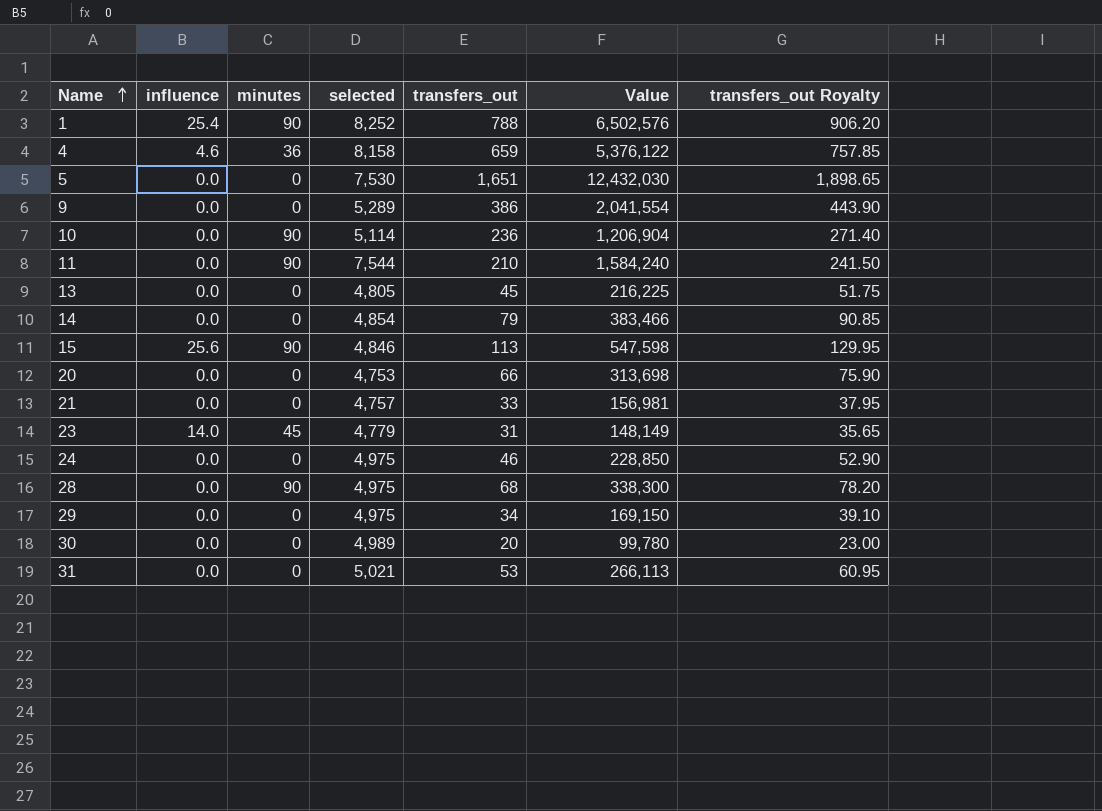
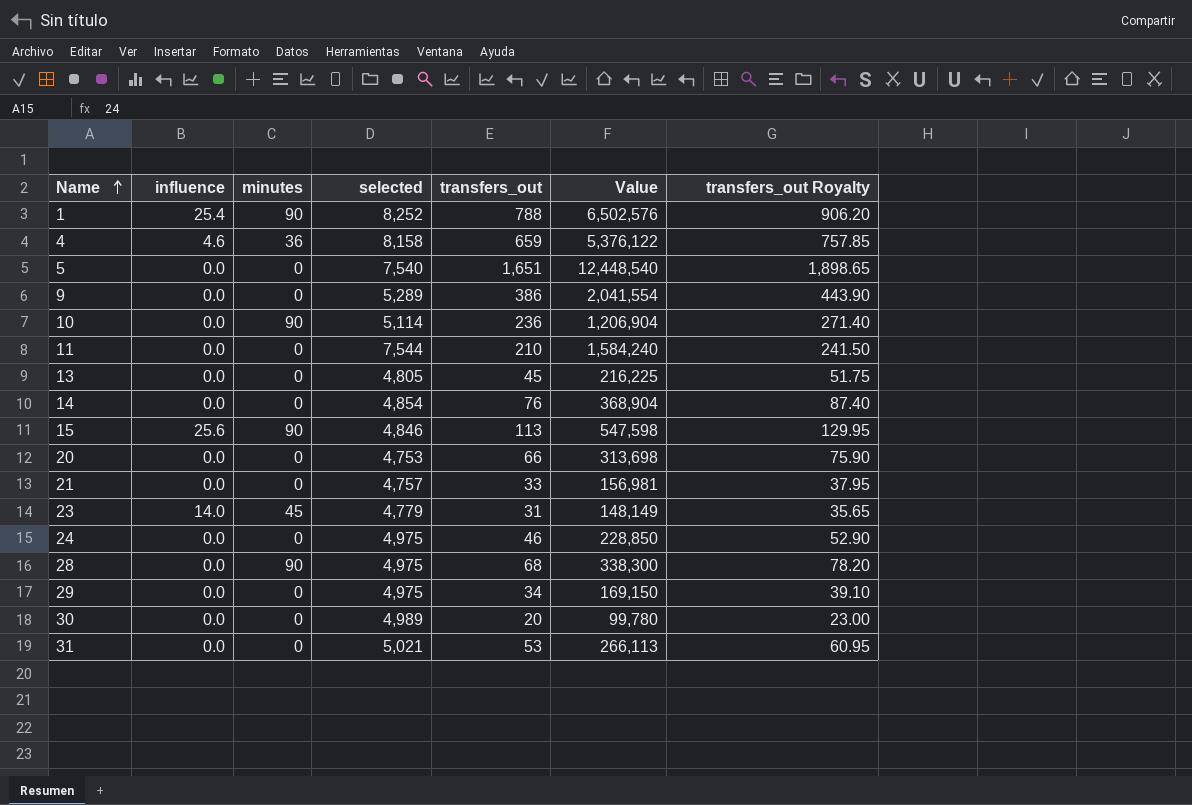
5 | selected: 7,530 -> 7,540
5 | Value: 12,432,030 -> 12,448,540
11 | minutes: 90 -> 0
14 | transfers_out: 79 -> 76
14 | Value: 383,466 -> 368,904
14 | transfers_out Royalty: 90.85 -> 87.40

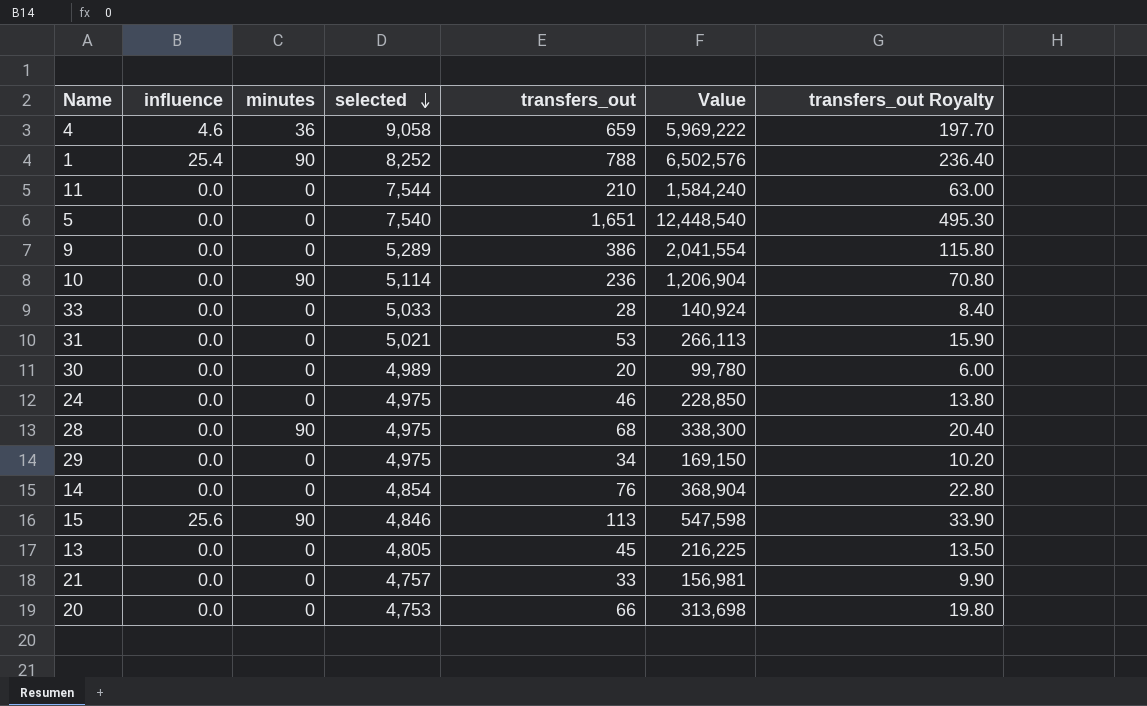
row order: Name ascending -> selected descending
column transfers_out Royalty | formula: [transfers_out] * 1.15 -> [transfers_out] * 0.3
row 23: 14.0 | 45 | 4,779 | 31 | 148,149 | 35.65 -> none
4 | selected: 8,158 -> 9,058
4 | Value: 5,376,122 -> 5,969,222
row 33: none -> 0.0 | 0 | 5,033 | 28 | 140,924 | 8.40

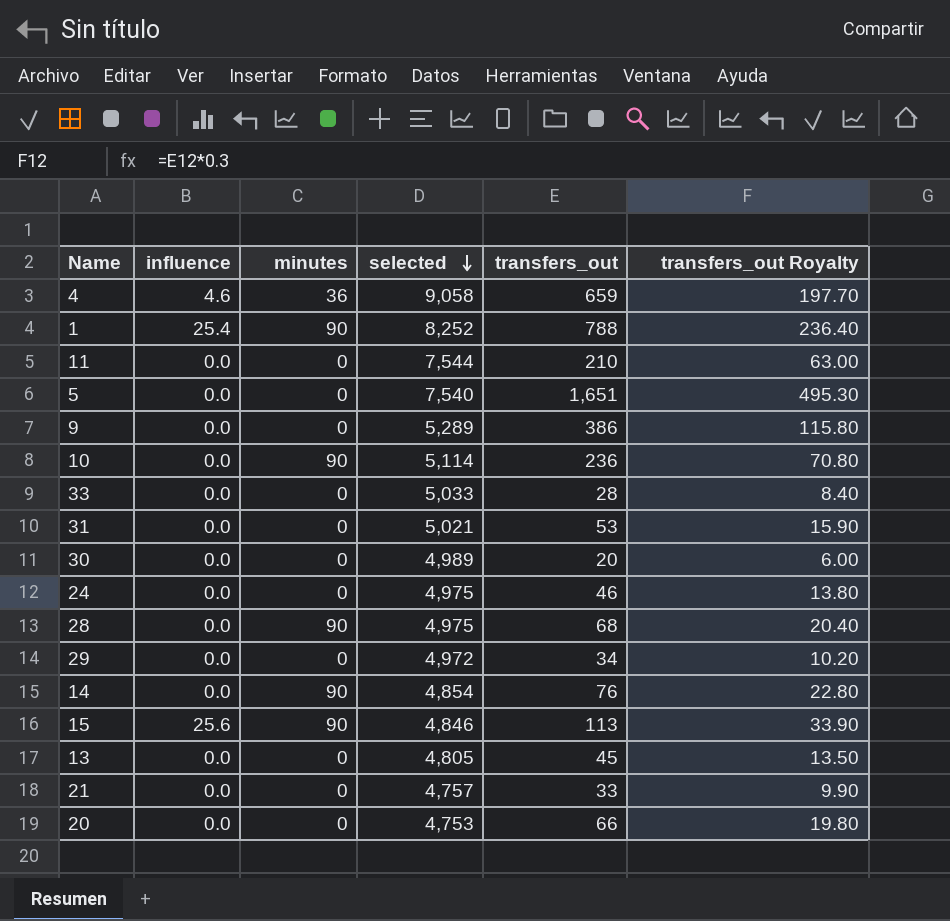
column Value | formula: [selected] * [transfers_out] -> none
29 | selected: 4,975 -> 4,972
14 | minutes: 0 -> 90

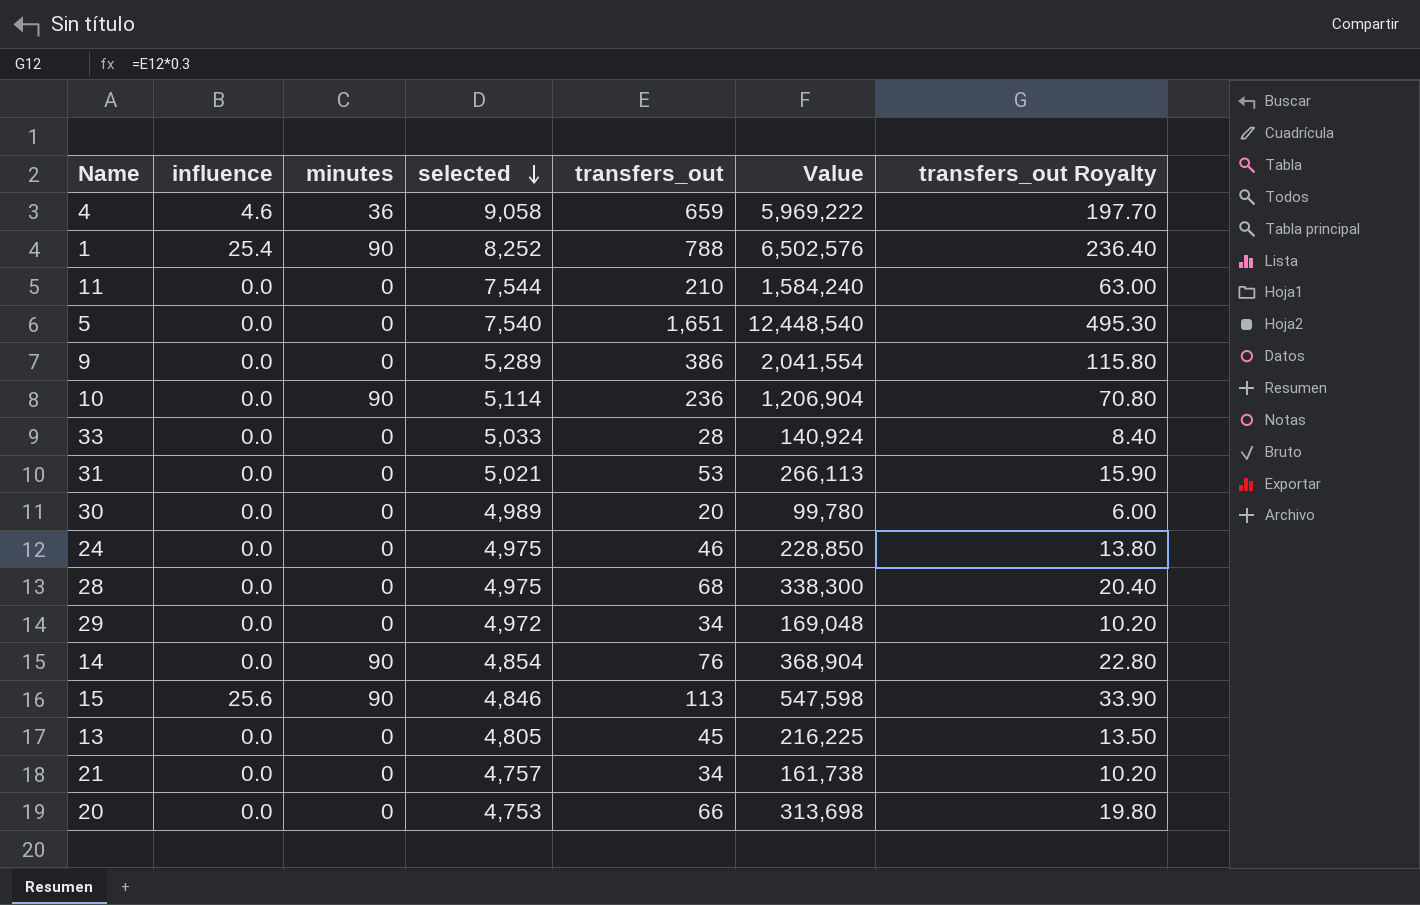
column Value | formula: none -> [selected] * [transfers_out]
28 | minutes: 90 -> 0
21 | transfers_out: 33 -> 34
21 | transfers_out Royalty: 9.90 -> 10.20

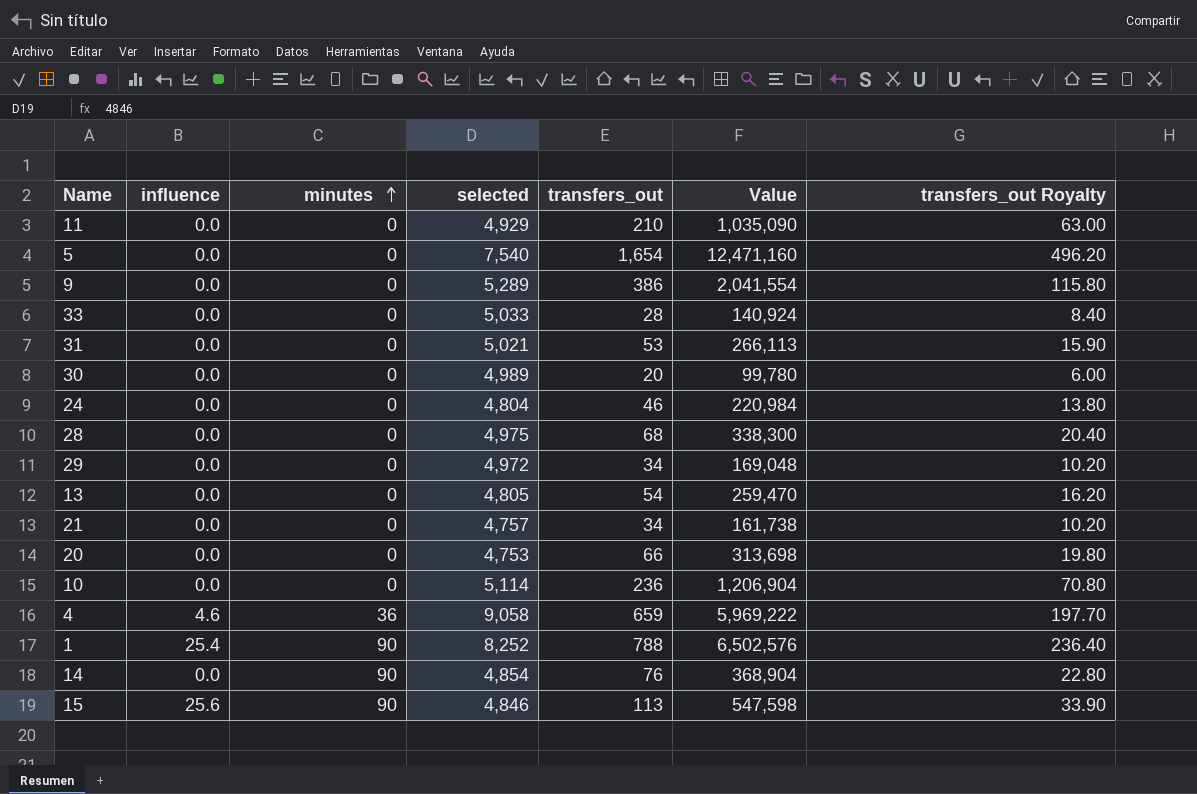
row order: selected descending -> minutes ascending
11 | selected: 7,544 -> 4,929
11 | Value: 1,584,240 -> 1,035,090
5 | transfers_out: 1,651 -> 1,654
5 | Value: 12,448,540 -> 12,471,160
5 | transfers_out Royalty: 495.30 -> 496.20
24 | selected: 4,975 -> 4,804
24 | Value: 228,850 -> 220,984
13 | transfers_out: 45 -> 54
13 | Value: 216,225 -> 259,470
13 | transfers_out Royalty: 13.50 -> 16.20
10 | minutes: 90 -> 0

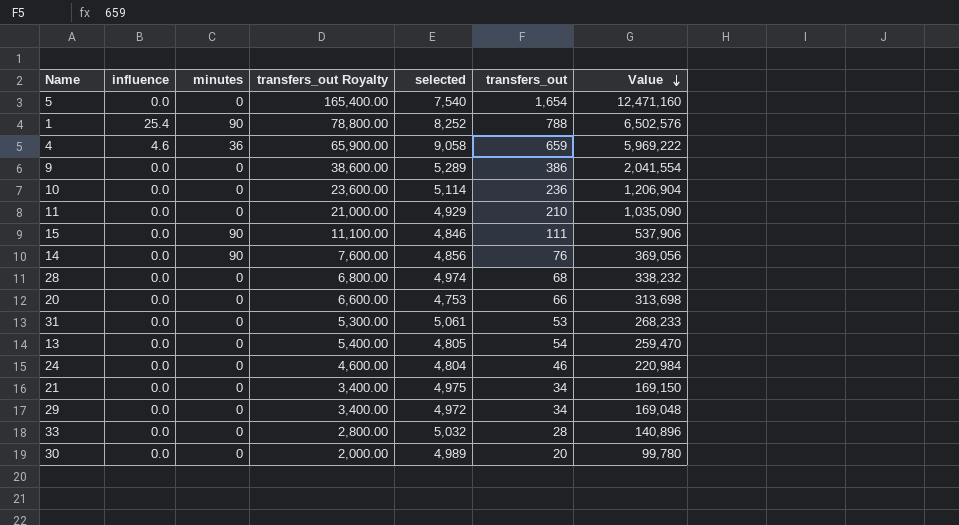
row order: minutes ascending -> Value descending
column transfers_out Royalty | formula: [transfers_out] * 0.3 -> [transfers_out] * 100
column transfers_out Royalty | position: 7 -> 4
15 | influence: 25.6 -> 0.0
15 | transfers_out: 113 -> 111
15 | Value: 547,598 -> 537,906
14 | selected: 4,854 -> 4,856
14 | Value: 368,904 -> 369,056
28 | selected: 4,975 -> 4,974
28 | Value: 338,300 -> 338,232
31 | selected: 5,021 -> 5,061
31 | Value: 266,113 -> 268,233
21 | selected: 4,757 -> 4,975
21 | Value: 161,738 -> 169,150
33 | selected: 5,033 -> 5,032
33 | Value: 140,924 -> 140,896

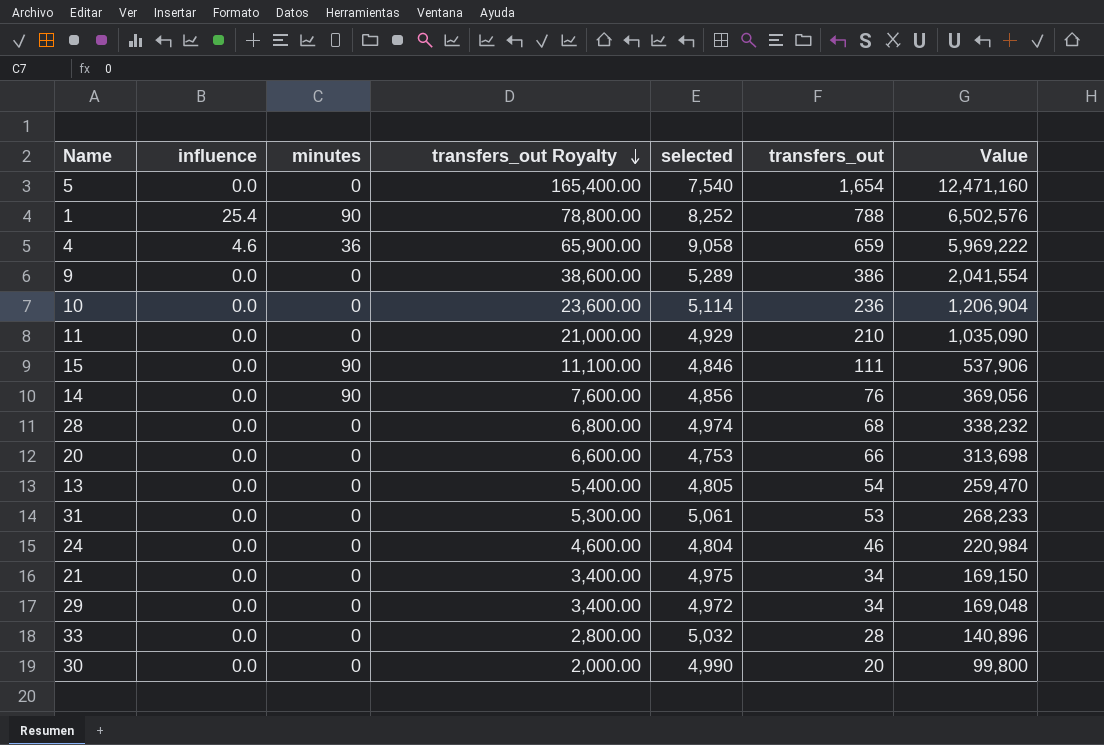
row order: Value descending -> transfers_out Royalty descending
30 | selected: 4,989 -> 4,990
30 | Value: 99,780 -> 99,800

